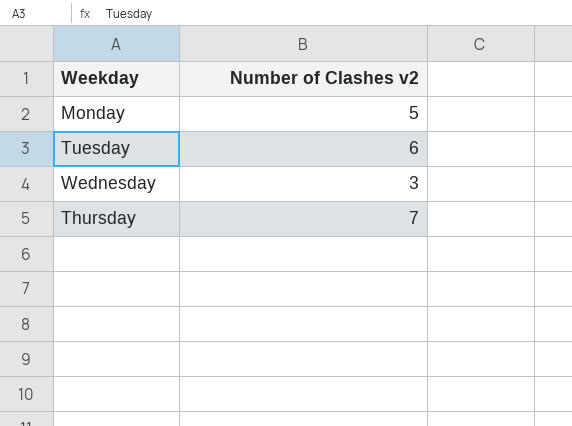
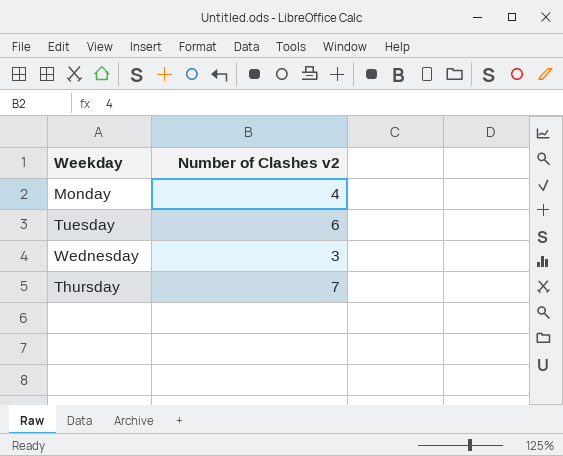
Monday | Number of Clashes v2: 5 -> 4

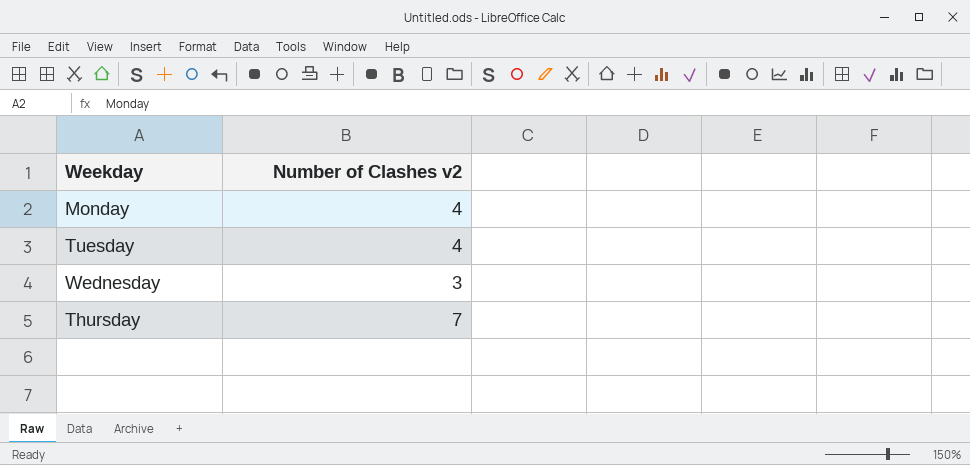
Tuesday | Number of Clashes v2: 6 -> 4

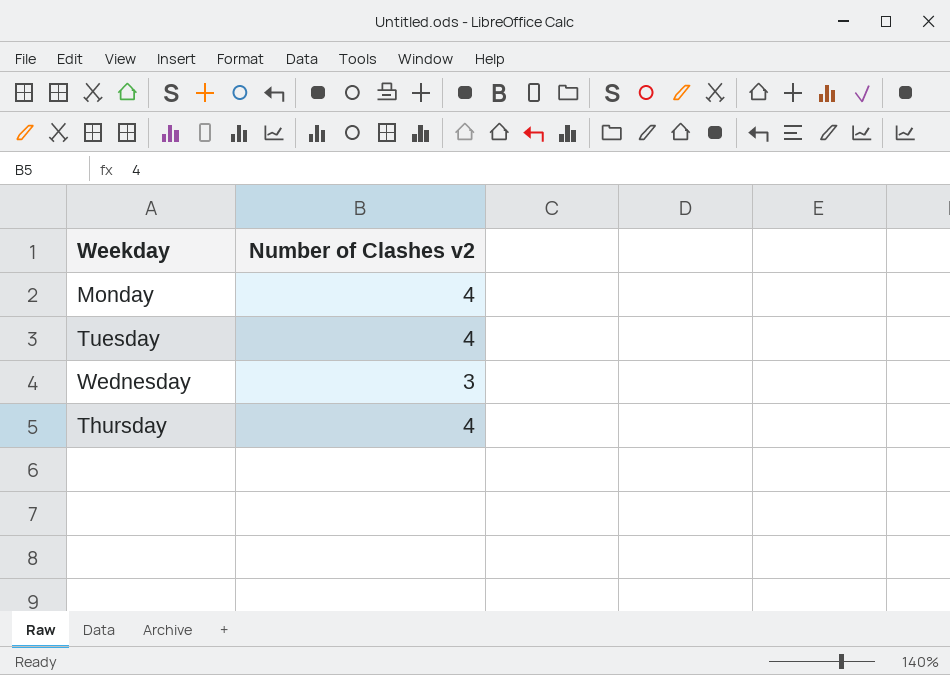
Thursday | Number of Clashes v2: 7 -> 4

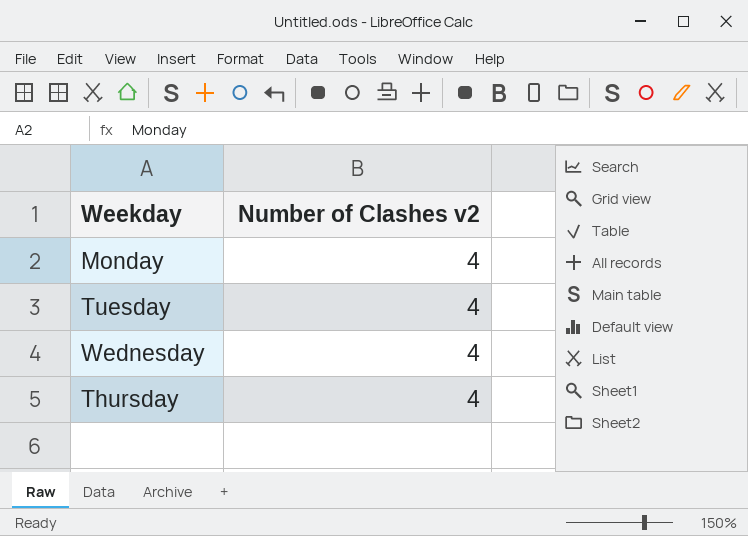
Wednesday | Number of Clashes v2: 3 -> 4

